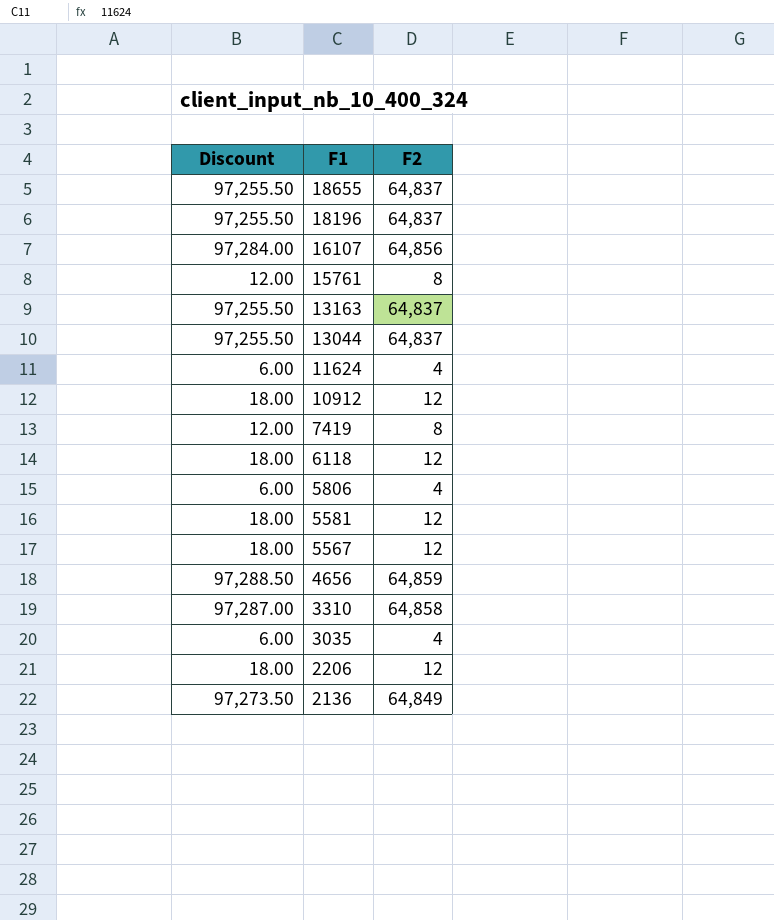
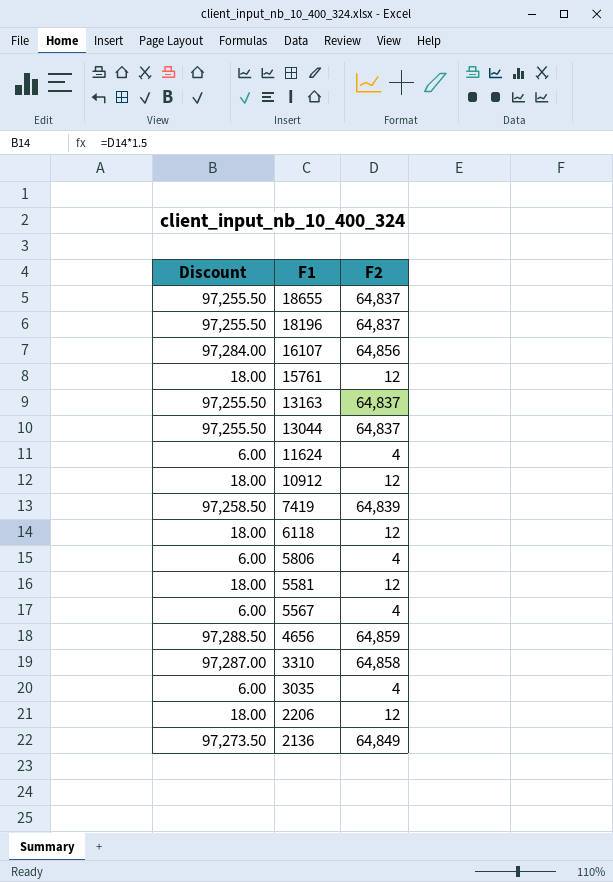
15761 | Discount: 12.00 -> 18.00
15761 | F2: 8 -> 12
7419 | Discount: 12.00 -> 97,258.50
7419 | F2: 8 -> 64,839
5567 | Discount: 18.00 -> 6.00
5567 | F2: 12 -> 4

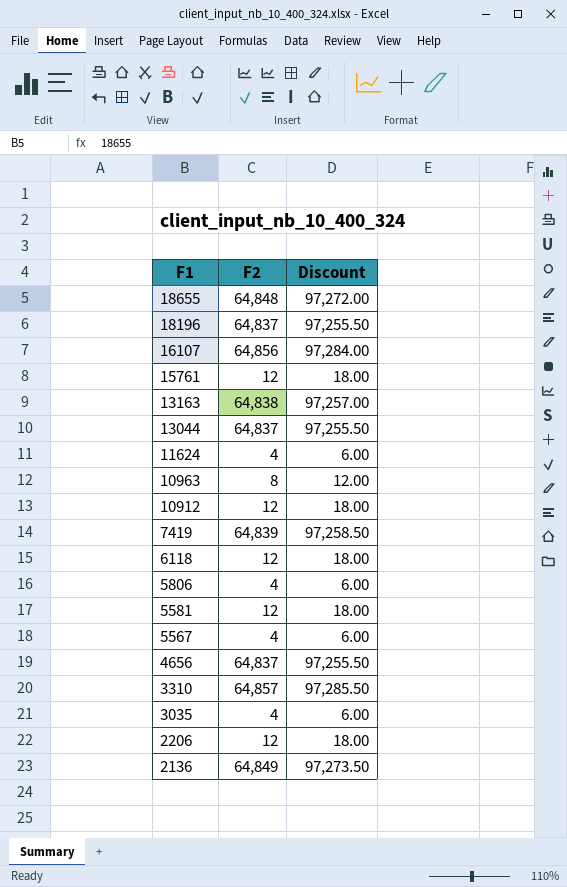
column Discount | position: 1 -> 3
18655 | F2: 64,837 -> 64,848
18655 | Discount: 97,255.50 -> 97,272.00
13163 | F2: 64,837 -> 64,838
13163 | Discount: 97,255.50 -> 97,257.00
row 10963: none -> 8 | 12.00
4656 | F2: 64,859 -> 64,837
4656 | Discount: 97,288.50 -> 97,255.50
3310 | F2: 64,858 -> 64,857
3310 | Discount: 97,287.00 -> 97,285.50

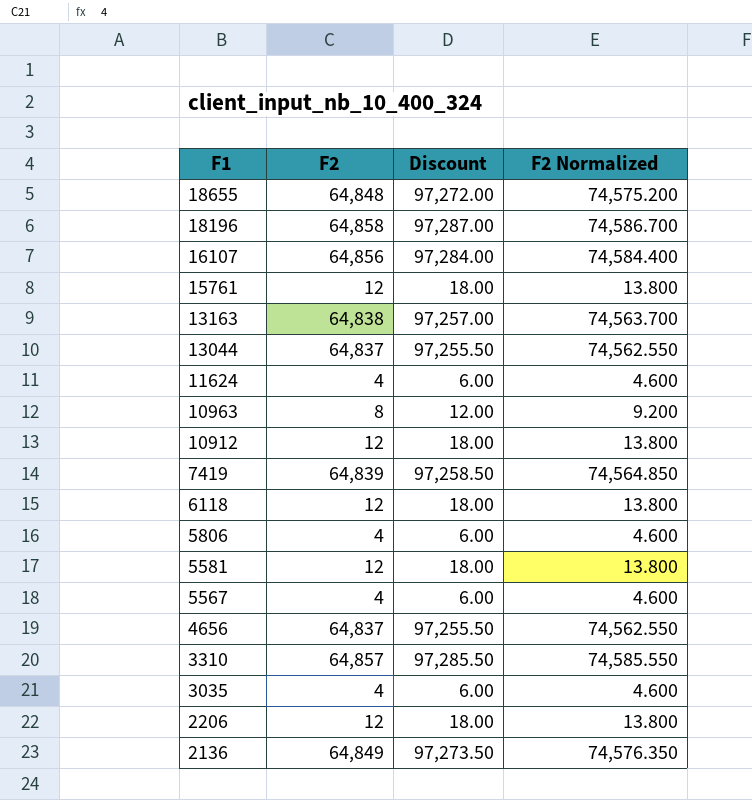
column F2 Normalized | formula: none -> [F2] * 1.15
18196 | F2: 64,837 -> 64,858
18196 | Discount: 97,255.50 -> 97,287.00

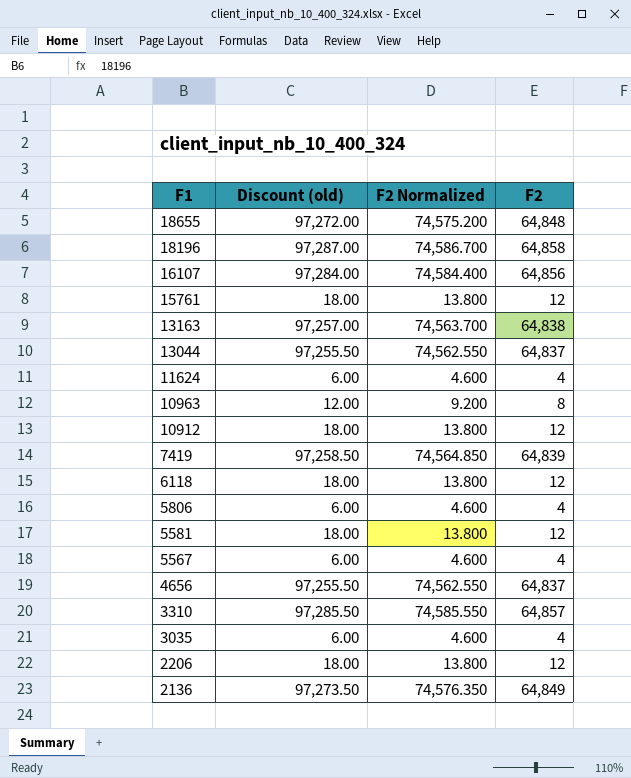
column name: Discount -> Discount (old)
column F2 | position: 2 -> 4

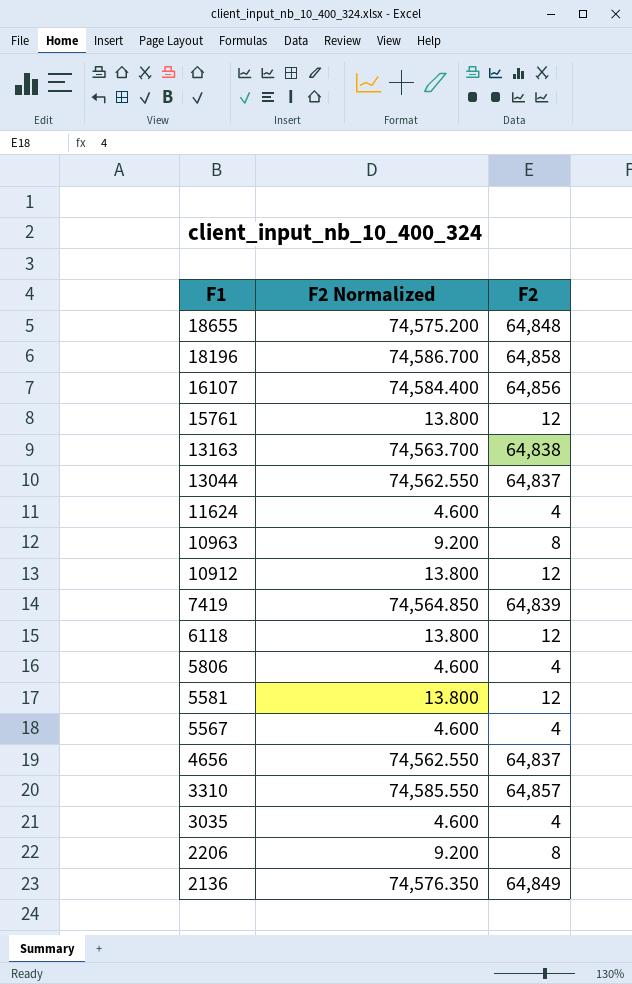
column Discount (old) | formula: [F2] * 1.5 -> none
2206 | F2 Normalized: 13.800 -> 9.200
2206 | F2: 12 -> 8

